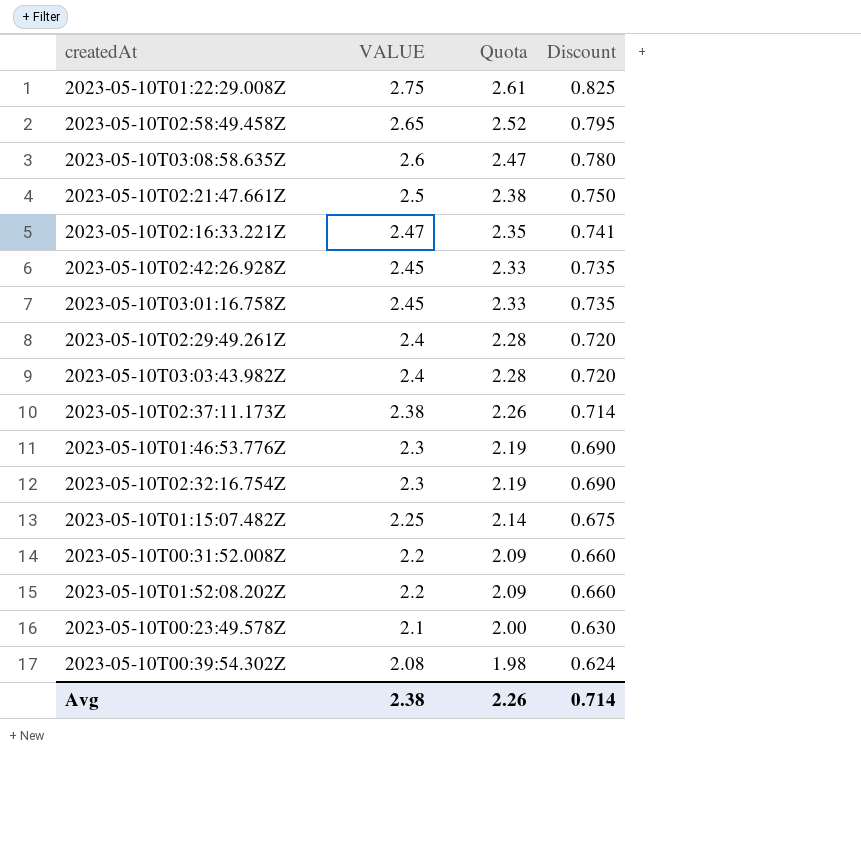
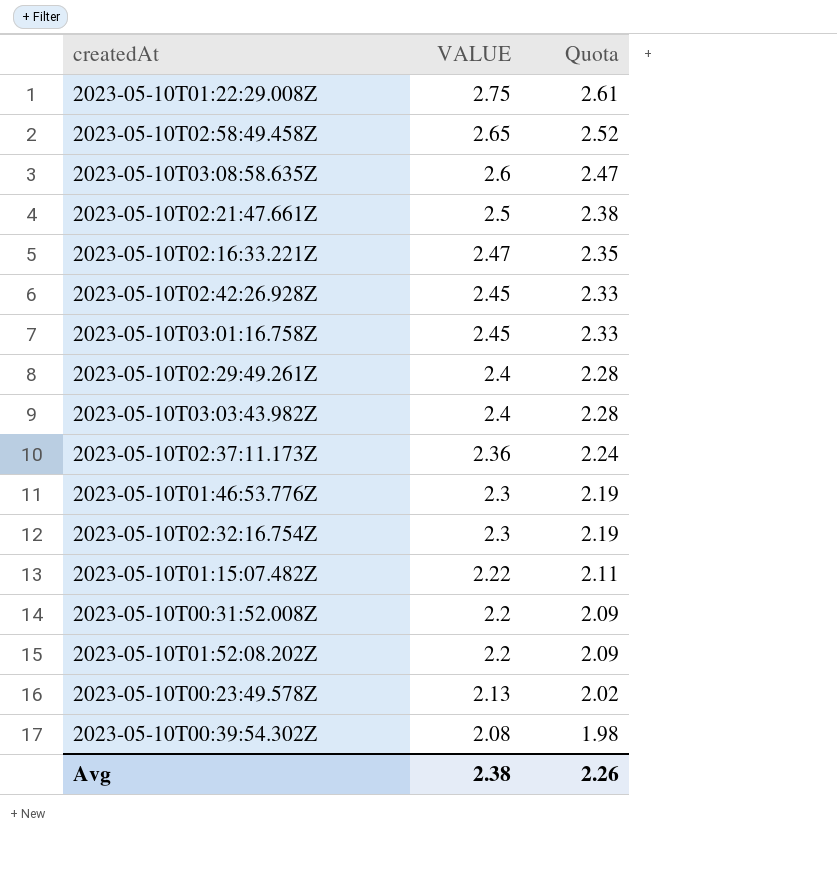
column Discount | formula: [VALUE] * 0.3 -> none
2023-05-10T02:37:11.173Z | VALUE: 2.38 -> 2.36
2023-05-10T02:37:11.173Z | Quota: 2.26 -> 2.24
2023-05-10T01:15:07.482Z | VALUE: 2.25 -> 2.22
2023-05-10T01:15:07.482Z | Quota: 2.14 -> 2.11
2023-05-10T00:23:49.578Z | VALUE: 2.1 -> 2.13
2023-05-10T00:23:49.578Z | Quota: 2.00 -> 2.02

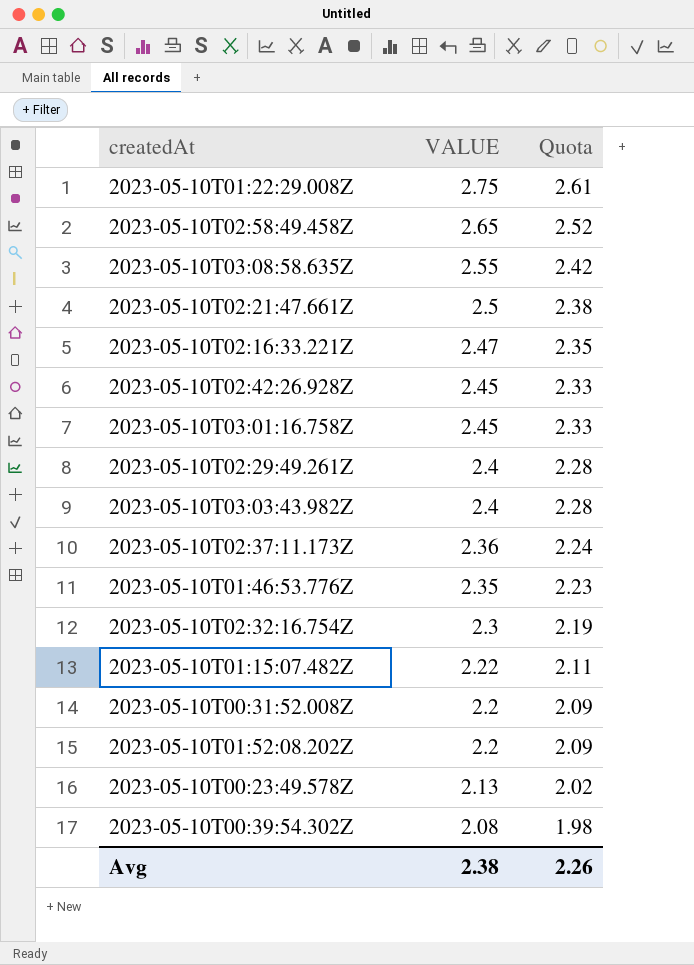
2023-05-10T03:08:58.635Z | VALUE: 2.6 -> 2.55
2023-05-10T03:08:58.635Z | Quota: 2.47 -> 2.42
2023-05-10T01:46:53.776Z | VALUE: 2.3 -> 2.35
2023-05-10T01:46:53.776Z | Quota: 2.19 -> 2.23

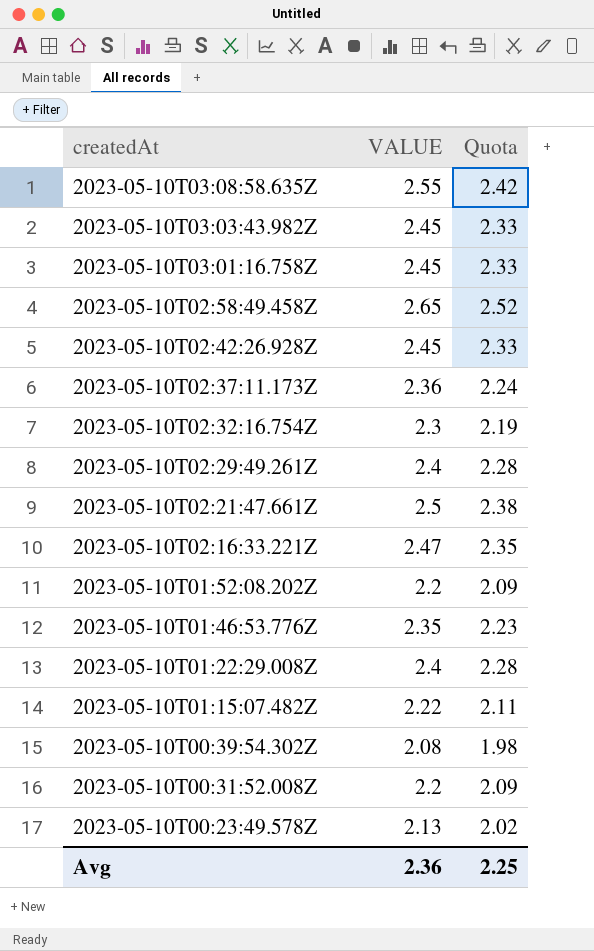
row order: VALUE descending -> createdAt descending
2023-05-10T03:03:43.982Z | VALUE: 2.4 -> 2.45
2023-05-10T03:03:43.982Z | Quota: 2.28 -> 2.33
2023-05-10T01:22:29.008Z | VALUE: 2.75 -> 2.4
2023-05-10T01:22:29.008Z | Quota: 2.61 -> 2.28
Avg | VALUE: 2.38 -> 2.36
Avg | Quota: 2.26 -> 2.25

